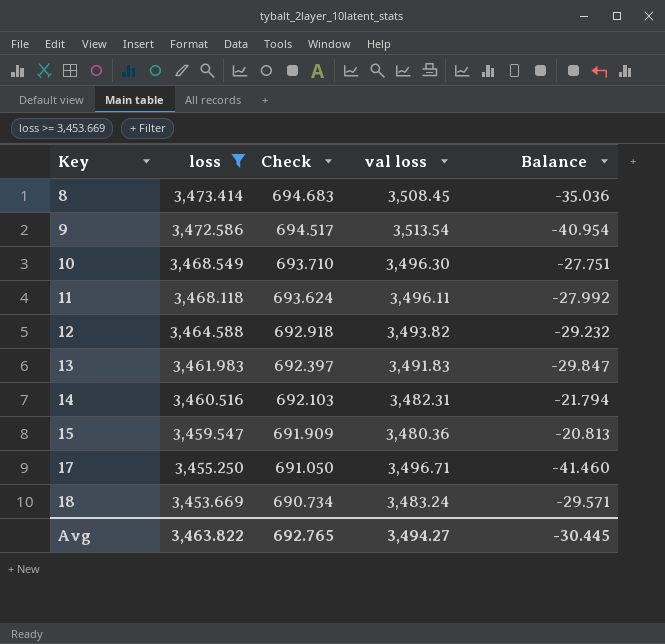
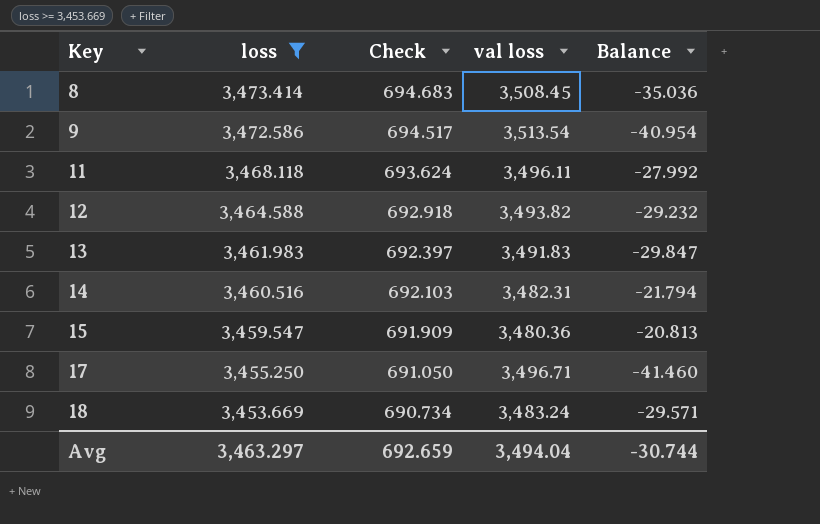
row 10: 3,468.549 | 693.710 | 3,496.30 | -27.751 -> none
Avg | loss: 3,463.822 -> 3,463.297
Avg | Check: 692.765 -> 692.659
Avg | val loss: 3,494.27 -> 3,494.04
Avg | Balance: -30.445 -> -30.744

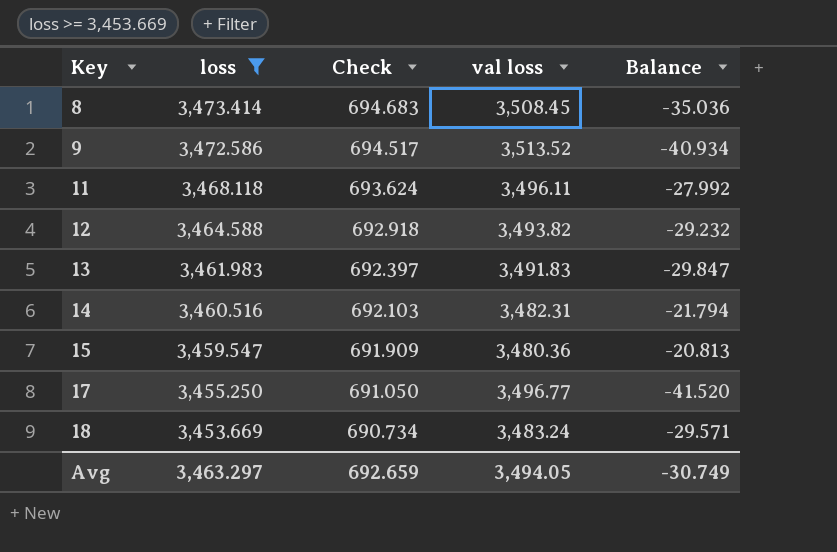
9 | val loss: 3,513.54 -> 3,513.52
9 | Balance: -40.954 -> -40.934
17 | val loss: 3,496.71 -> 3,496.77
17 | Balance: -41.460 -> -41.520
Avg | val loss: 3,494.04 -> 3,494.05
Avg | Balance: -30.744 -> -30.749

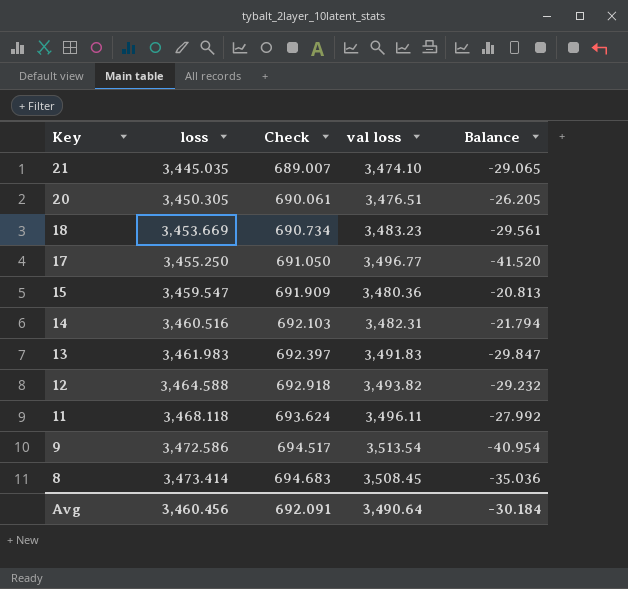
filter: loss >= 3,453.669 -> none
row order: Key ascending -> Key descending
18 | val loss: 3,483.24 -> 3,483.23
18 | Balance: -29.571 -> -29.561
9 | val loss: 3,513.52 -> 3,513.54
9 | Balance: -40.934 -> -40.954
Avg | loss: 3,463.297 -> 3,460.456
Avg | Check: 692.659 -> 692.091
Avg | val loss: 3,494.05 -> 3,490.64
Avg | Balance: -30.749 -> -30.184

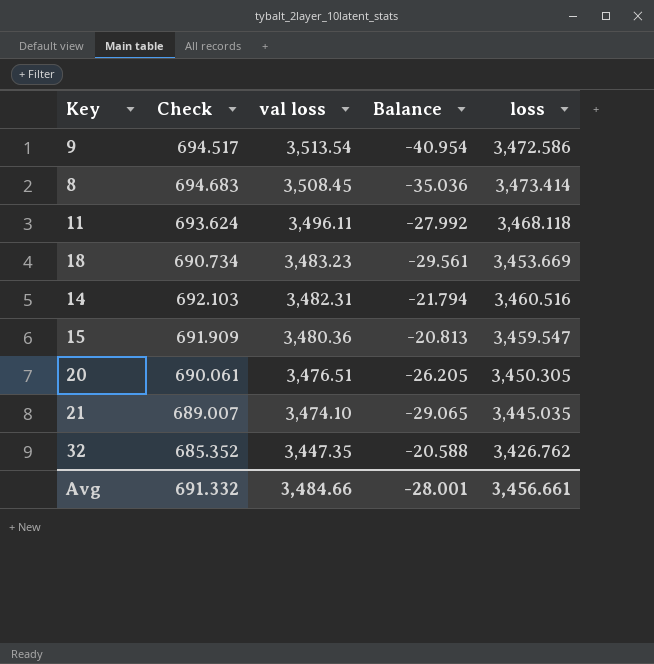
row order: Key descending -> val loss descending
column loss | position: 2 -> 5
row 17: 3,455.250 | 691.050 | 3,496.77 | -41.520 -> none
row 13: 3,461.983 | 692.397 | 3,491.83 | -29.847 -> none
row 12: 3,464.588 | 692.918 | 3,493.82 | -29.232 -> none
row 32: none -> 685.352 | 3,447.35 | -20.588 | 3,426.762
Avg | Check: 692.091 -> 691.332
Avg | val loss: 3,490.64 -> 3,484.66
Avg | Balance: -30.184 -> -28.001
Avg | loss: 3,460.456 -> 3,456.661

